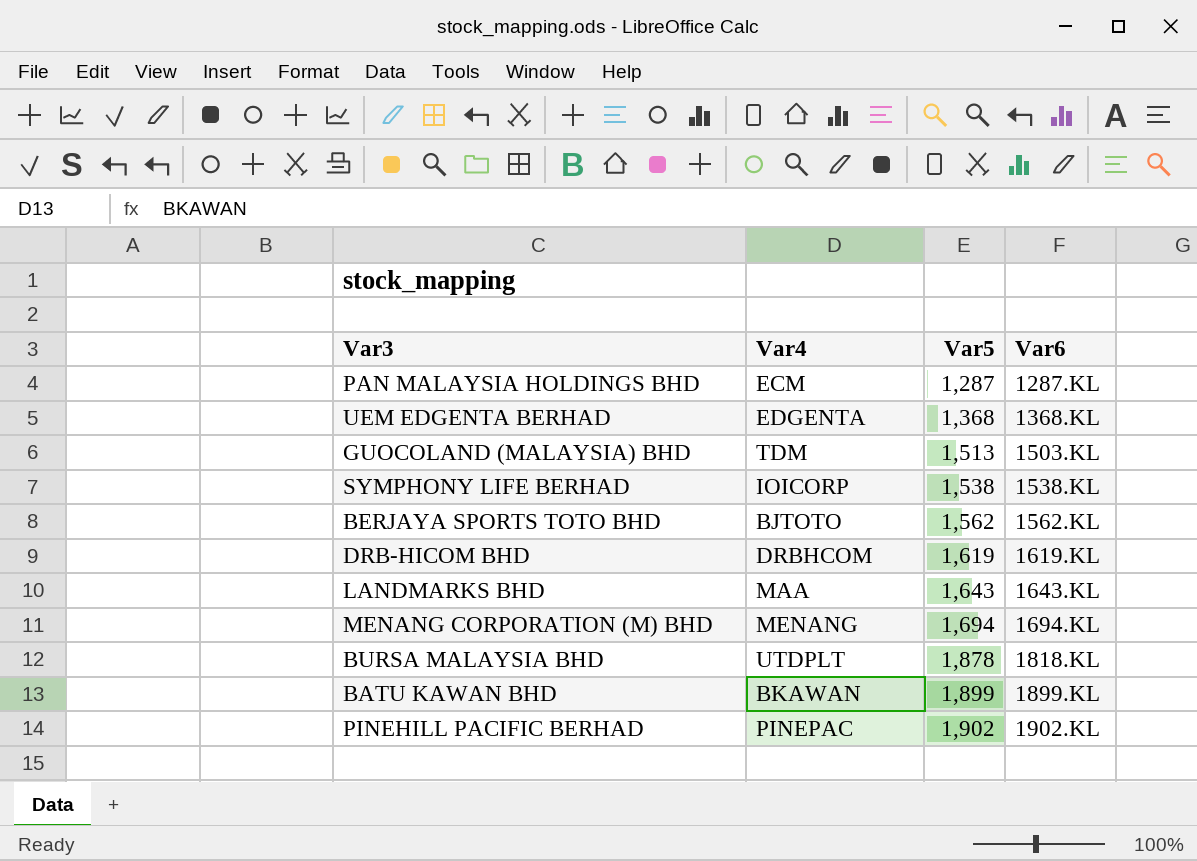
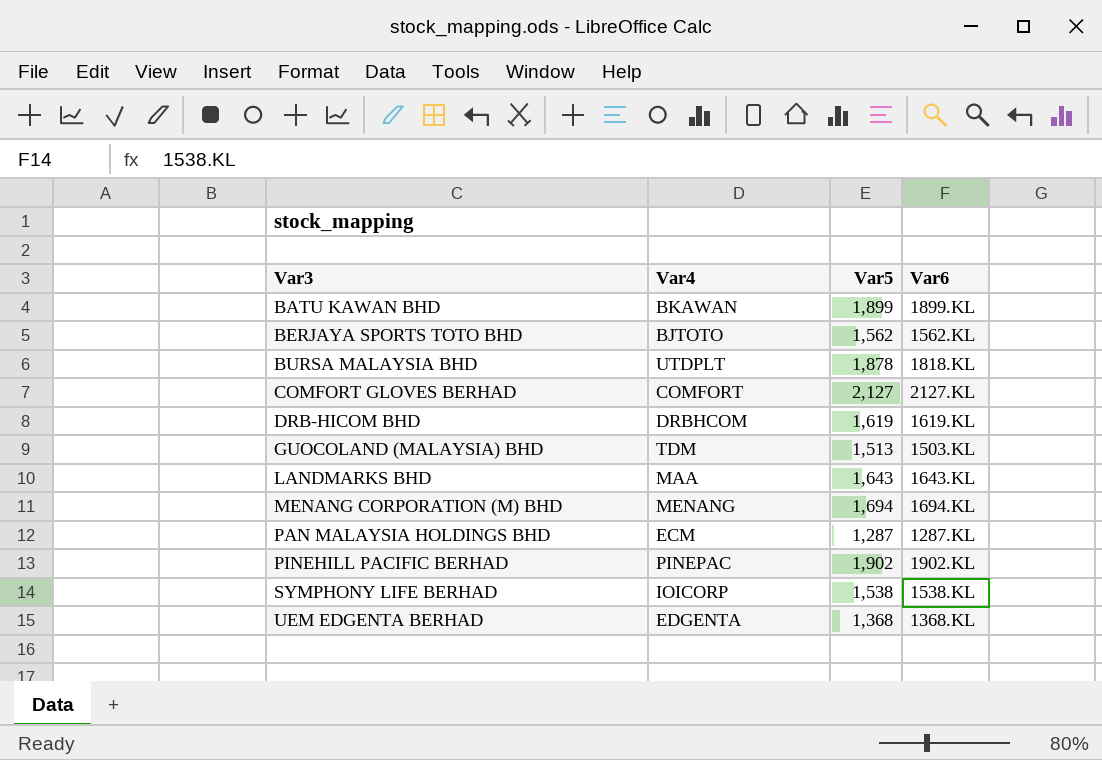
row order: Var5 ascending -> Var3 ascending
row COMFORT GLOVES BERHAD: none -> COMFORT | 2,127 | 2127.KL

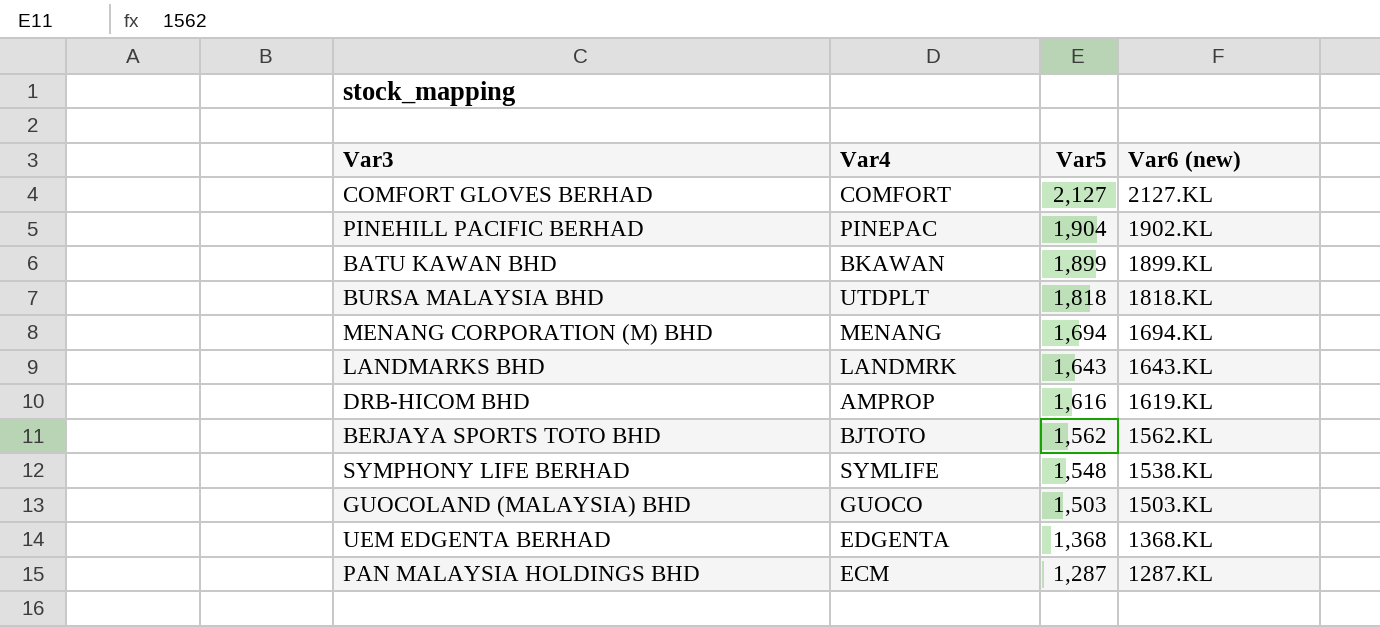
row order: Var3 ascending -> Var5 descending
column name: Var6 -> Var6 (new)
PINEHILL PACIFIC BERHAD | Var5: 1,902 -> 1,904
BURSA MALAYSIA BHD | Var5: 1,878 -> 1,818
LANDMARKS BHD | Var4: MAA -> LANDMRK
DRB-HICOM BHD | Var4: DRBHCOM -> AMPROP
DRB-HICOM BHD | Var5: 1,619 -> 1,616
SYMPHONY LIFE BERHAD | Var4: IOICORP -> SYMLIFE
SYMPHONY LIFE BERHAD | Var5: 1,538 -> 1,548
GUOCOLAND (MALAYSIA) BHD | Var4: TDM -> GUOCO
GUOCOLAND (MALAYSIA) BHD | Var5: 1,513 -> 1,503

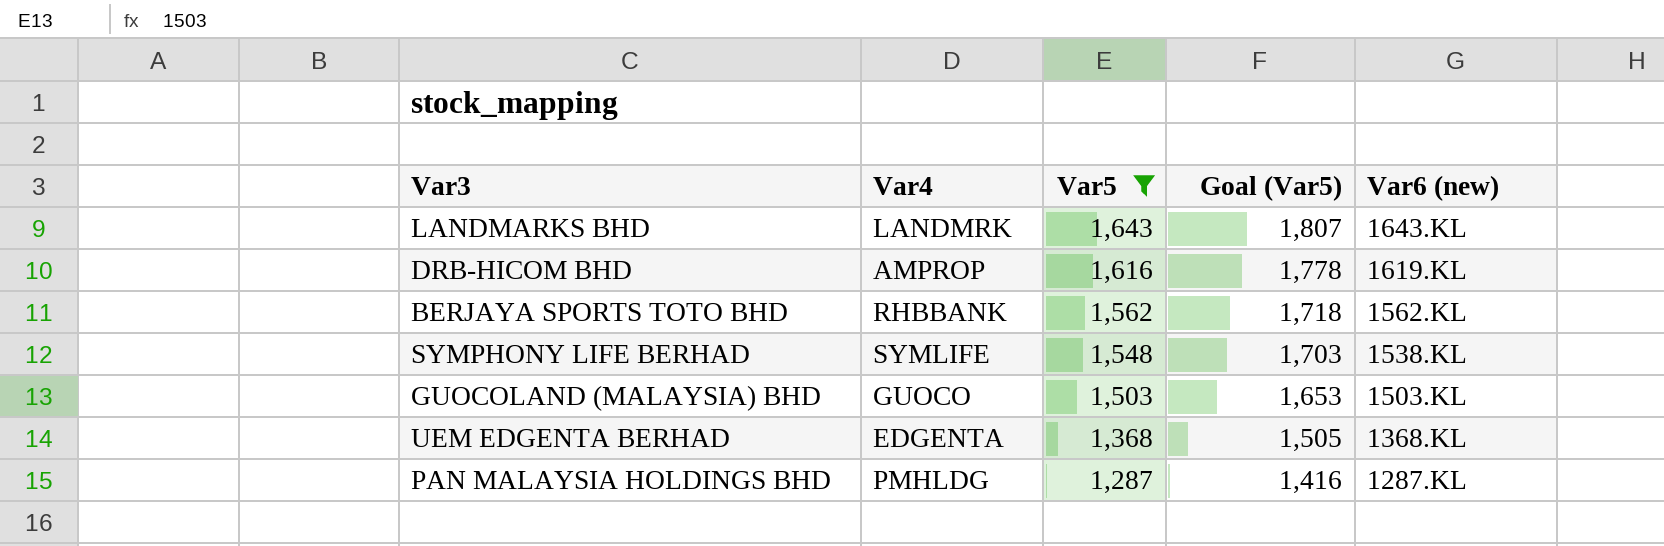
filter: none -> Var5 <= 1,643
column Goal (Var5) | formula: none -> [Var5] * 1.1
BERJAYA SPORTS TOTO BHD | Var4: BJTOTO -> RHBBANK
PAN MALAYSIA HOLDINGS BHD | Var4: ECM -> PMHLDG

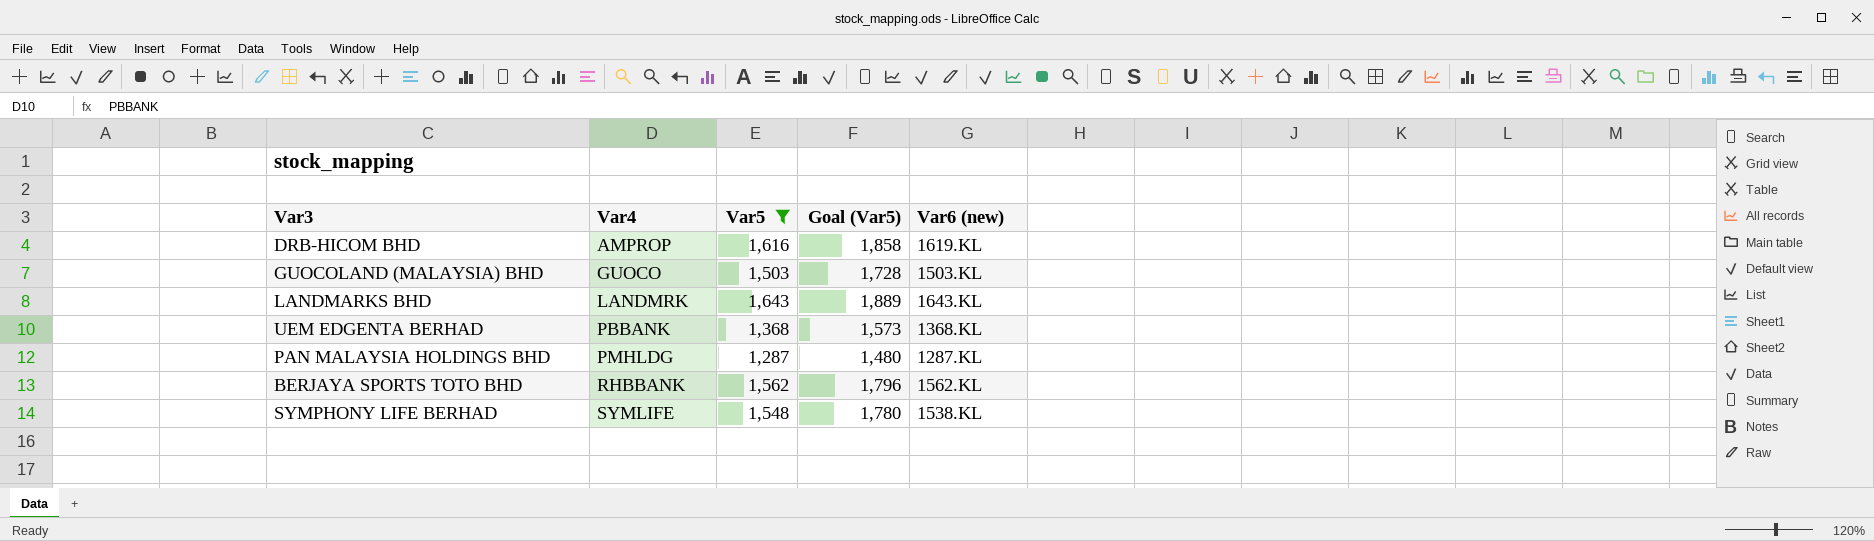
row order: Var5 descending -> Var4 ascending
column Goal (Var5) | formula: [Var5] * 1.1 -> [Var5] * 1.15
UEM EDGENTA BERHAD | Var4: EDGENTA -> PBBANK

